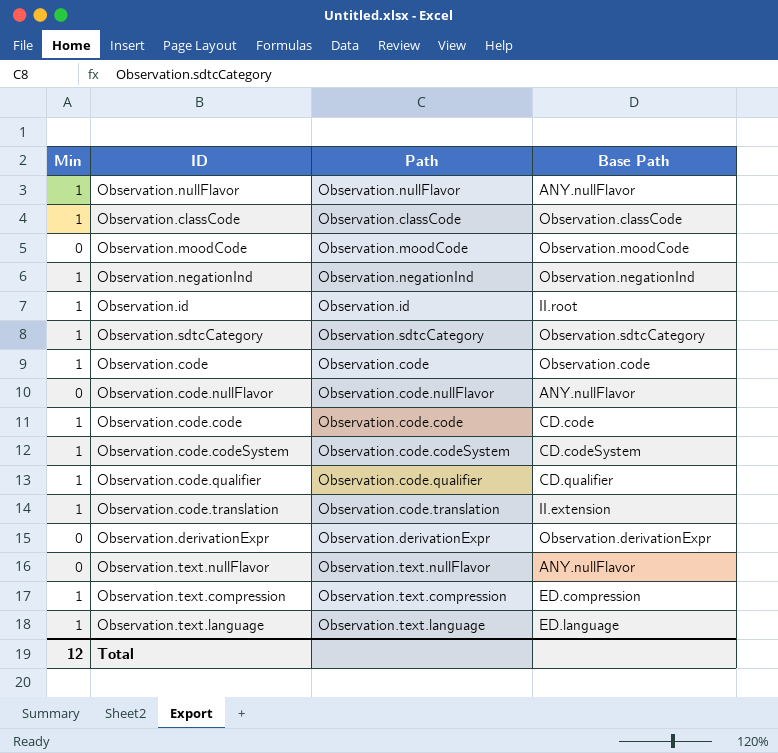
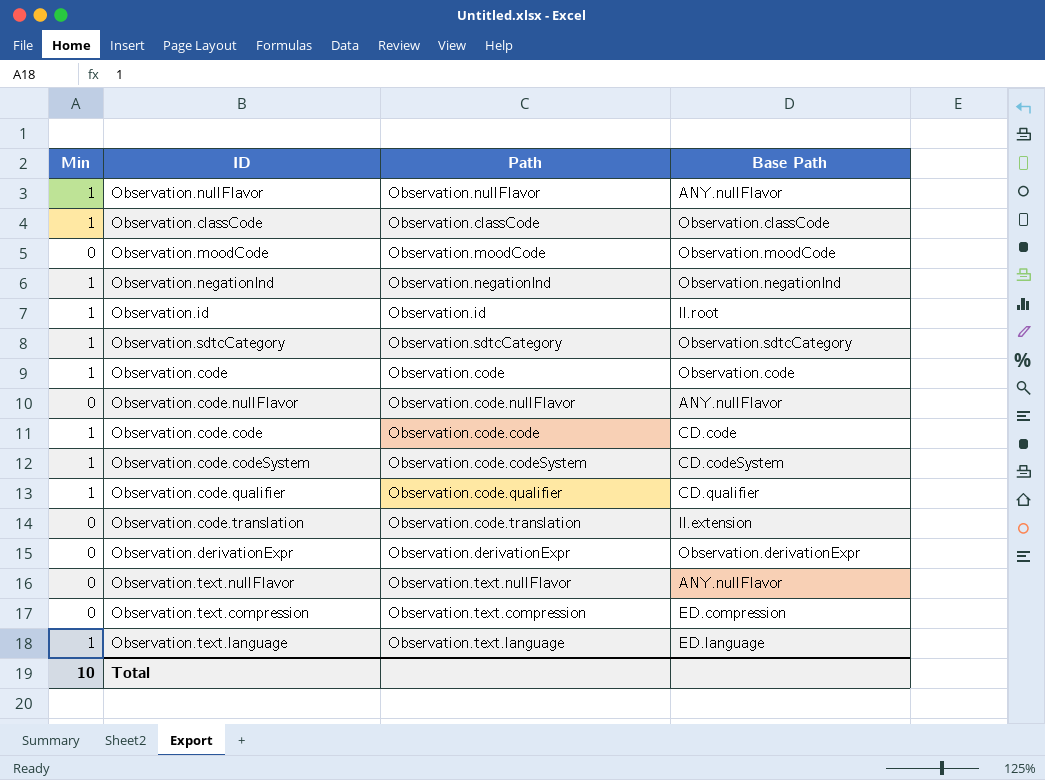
Observation.code.translation | Min: 1 -> 0
Observation.text.compression | Min: 1 -> 0
Total | Min: 12 -> 10

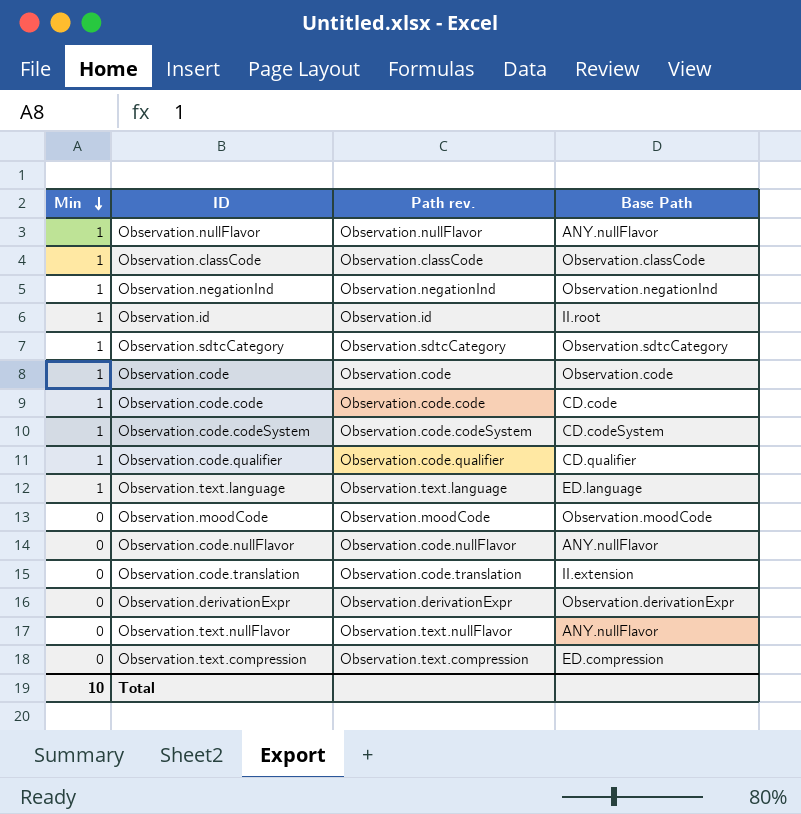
row order: none -> Min descending
column name: Path -> Path rev.

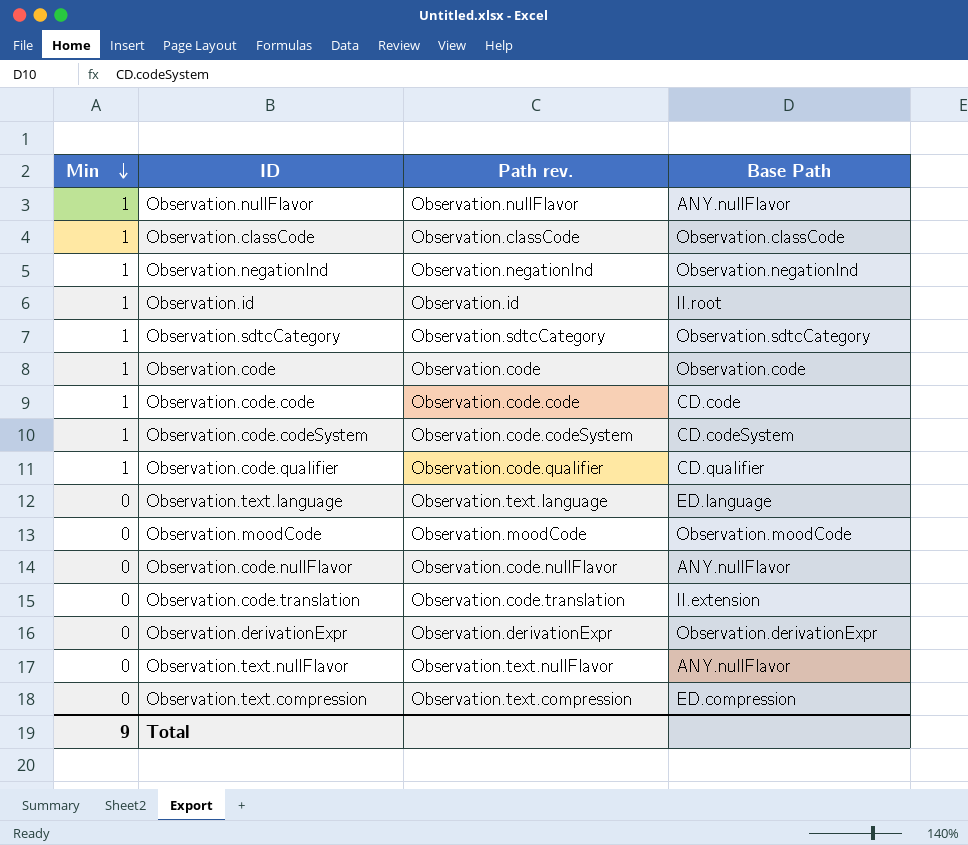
Observation.text.language | Min: 1 -> 0
Total | Min: 10 -> 9

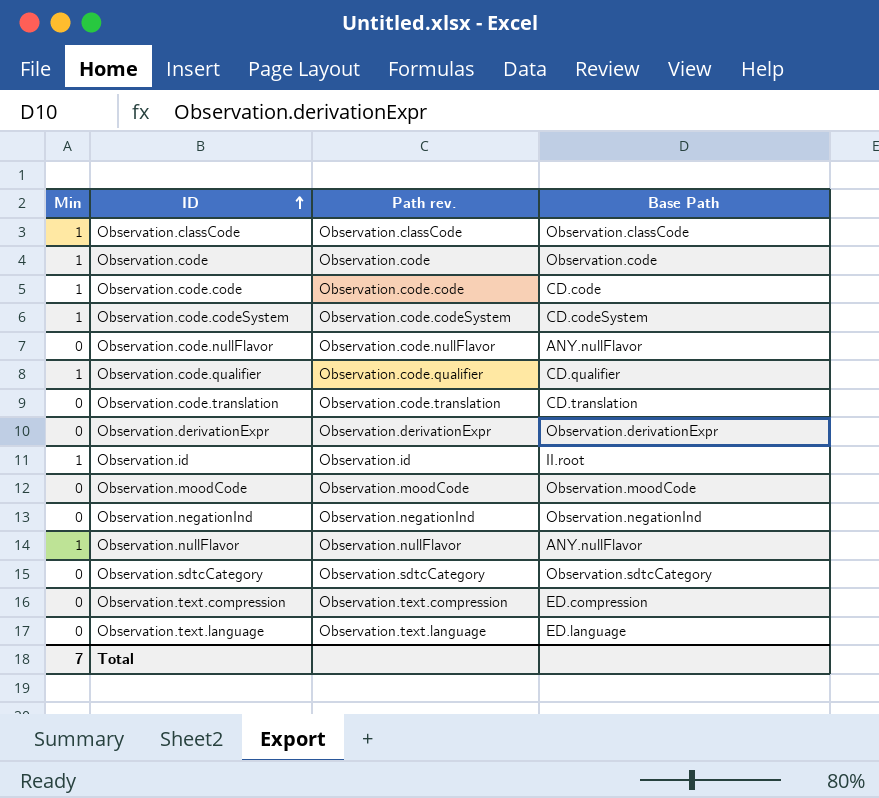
row order: Min descending -> ID ascending
row Observation.text.nullFlavor: 0 | Observation.text.nullFlavor | ANY.nullFlavor -> none
Observation.code.translation | Base Path: II.extension -> CD.translation
Observation.negationInd | Min: 1 -> 0
Observation.sdtcCategory | Min: 1 -> 0
Total | Min: 9 -> 7

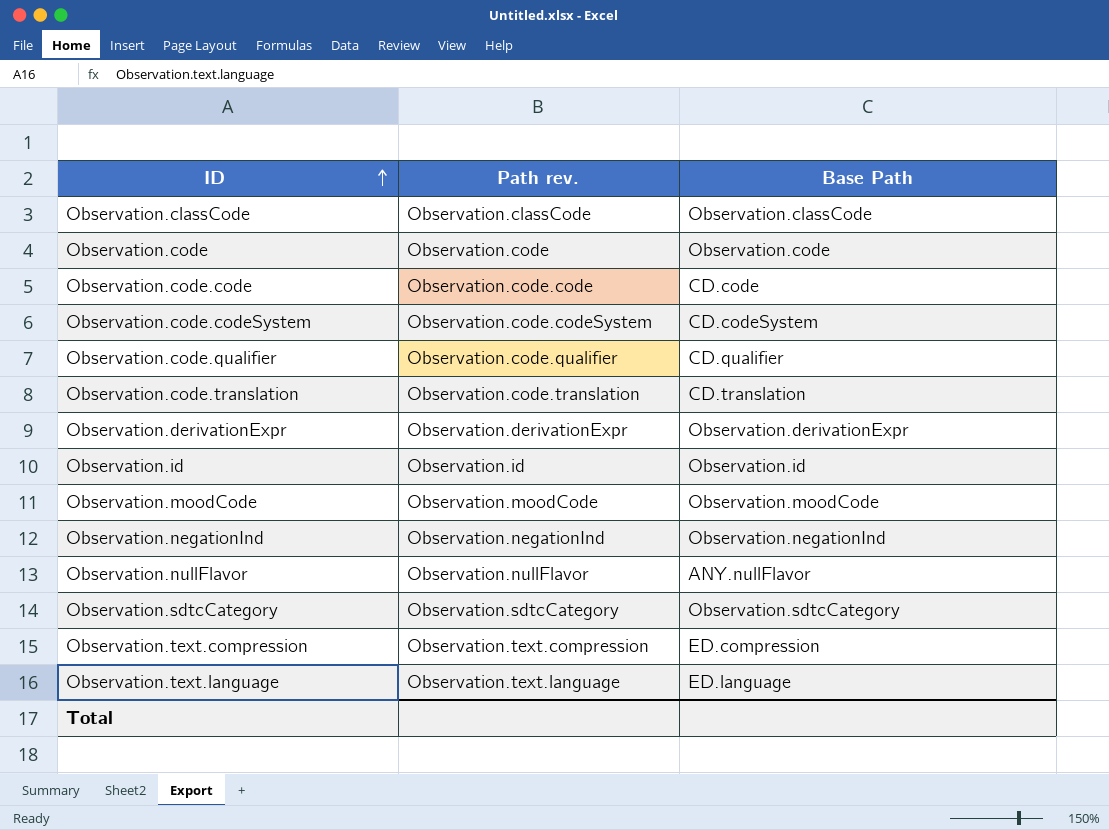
column Min | position: 1 -> none
row Observation.code.nullFlavor: 0 | Observation.code.nullFlavor | ANY.nullFlavor -> none
Observation.id | Base Path: II.root -> Observation.id

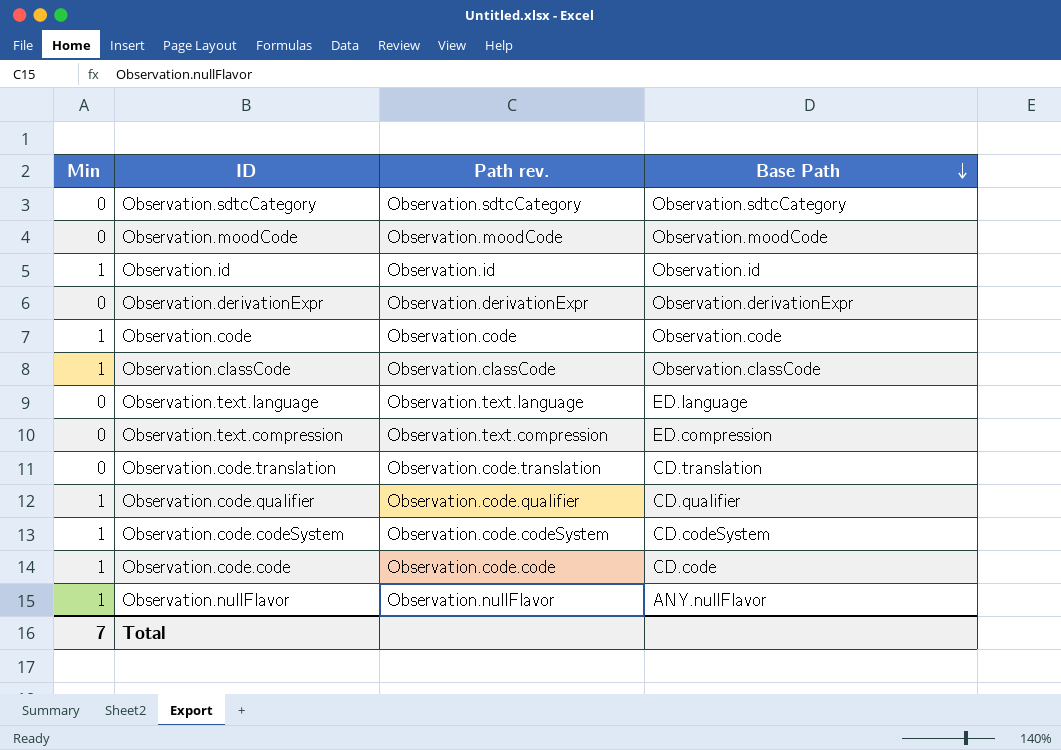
row order: ID ascending -> Base Path descending
column Min | position: none -> 1
row Observation.negationInd: Observation.negationInd | Observation.negationInd -> none

